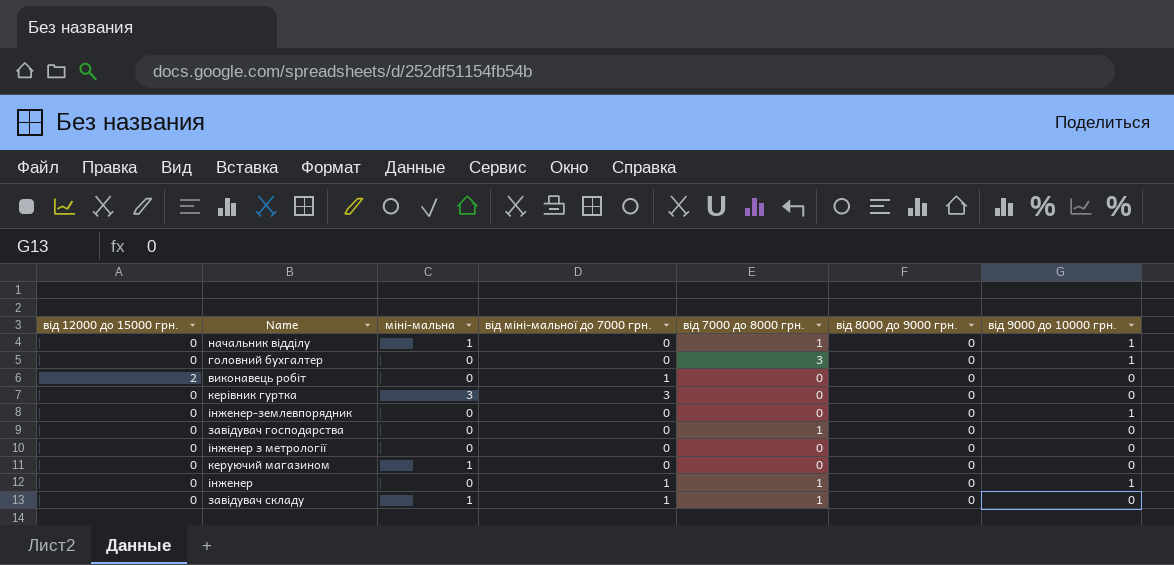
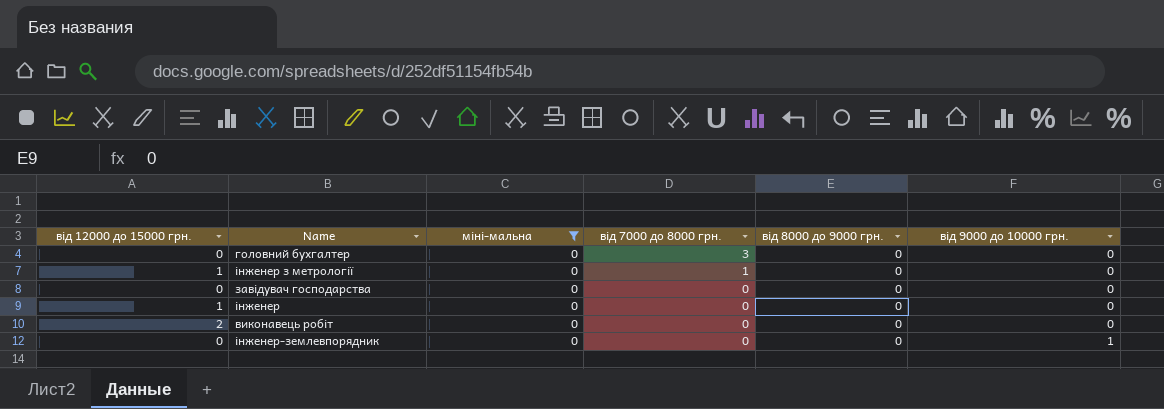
filter: none -> міні-мальна = 0
row order: none -> від 7000 до 8000 грн. descending
column від міні-мальної до 7000 грн. | position: 4 -> none
головний бухгалтер | від 9000 до 10000 грн.: 1 -> 0
інженер з метрології | від 12000 до 15000 грн.: 0 -> 1
інженер з метрології | від 7000 до 8000 грн.: 0 -> 1
завідувач господарства | від 7000 до 8000 грн.: 1 -> 0
інженер | від 12000 до 15000 грн.: 0 -> 1
інженер | від 7000 до 8000 грн.: 1 -> 0
інженер | від 9000 до 10000 грн.: 1 -> 0

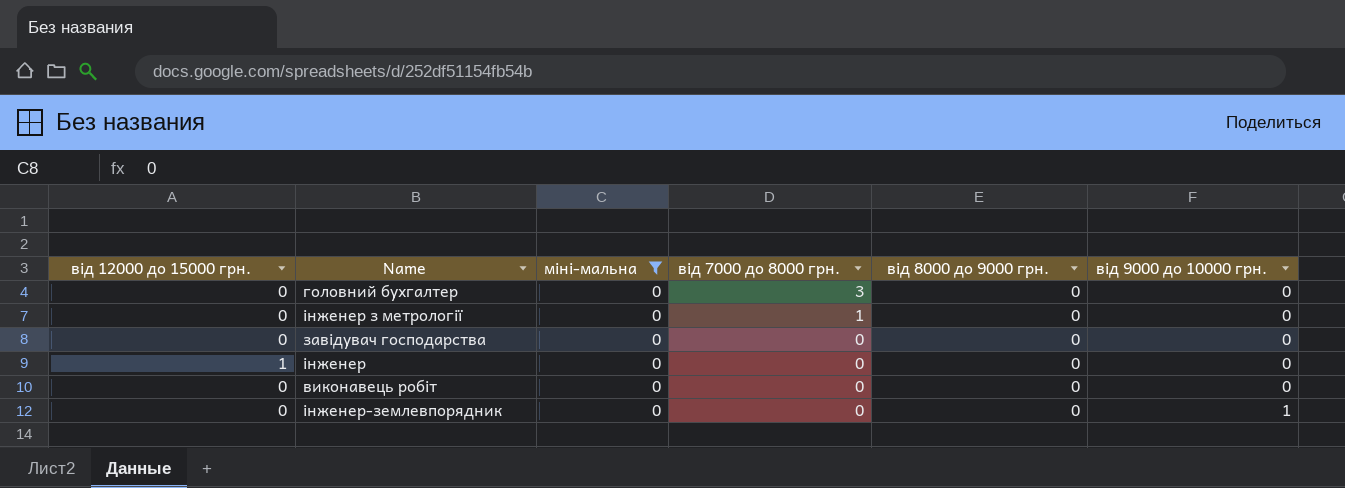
інженер з метрології | від 12000 до 15000 грн.: 1 -> 0
виконавець робіт | від 12000 до 15000 грн.: 2 -> 0

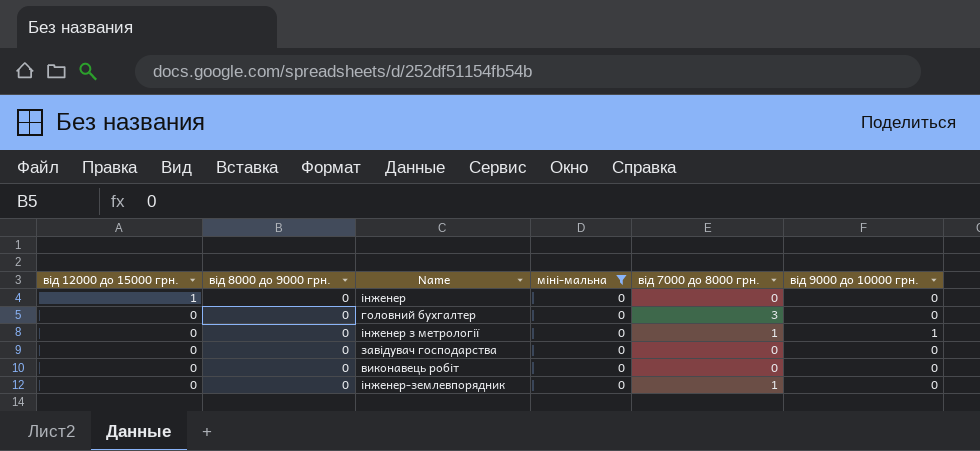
row order: від 7000 до 8000 грн. descending -> від 12000 до 15000 грн. descending
column від 8000 до 9000 грн. | position: 5 -> 2
інженер з метрології | від 9000 до 10000 грн.: 0 -> 1
інженер-землевпорядник | від 7000 до 8000 грн.: 0 -> 1
інженер-землевпорядник | від 9000 до 10000 грн.: 1 -> 0

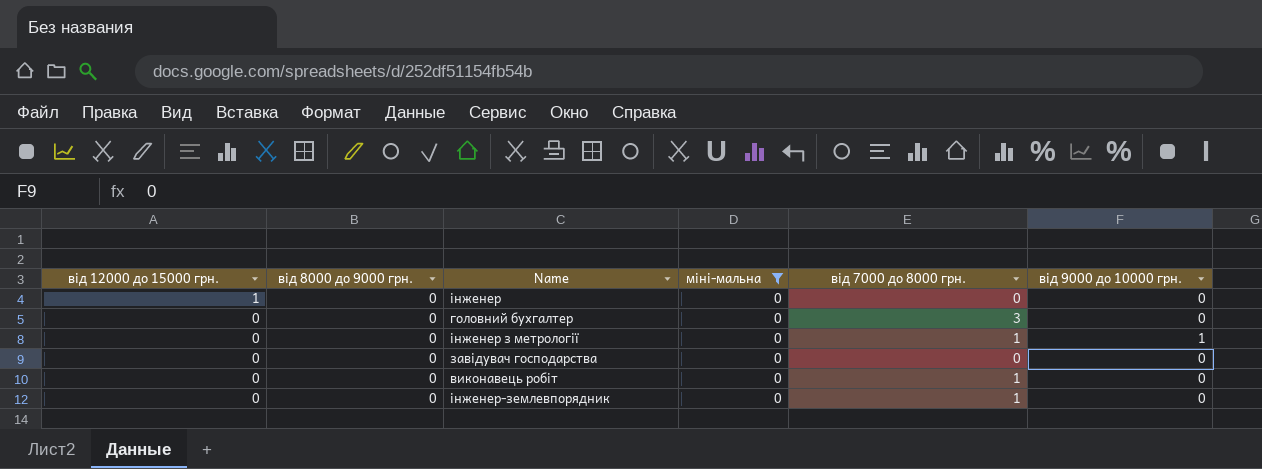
виконавець робіт | від 7000 до 8000 грн.: 0 -> 1

